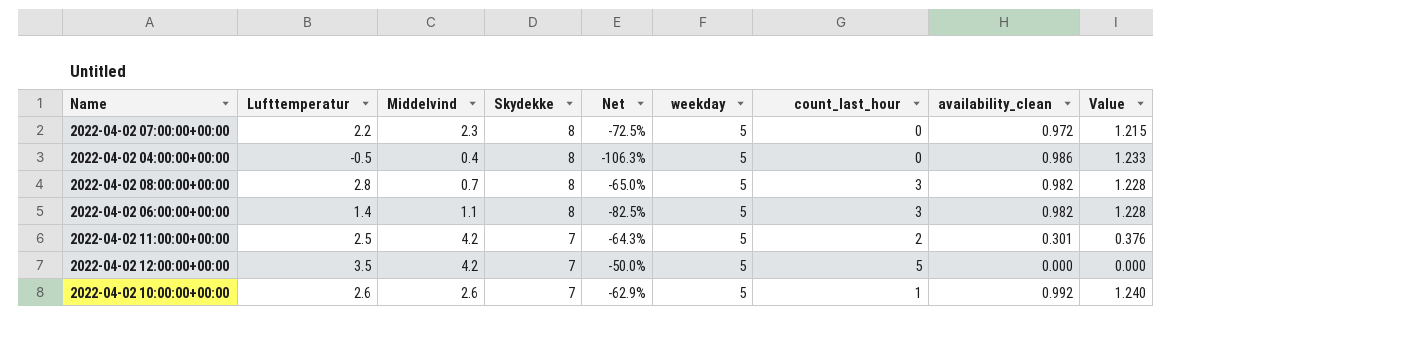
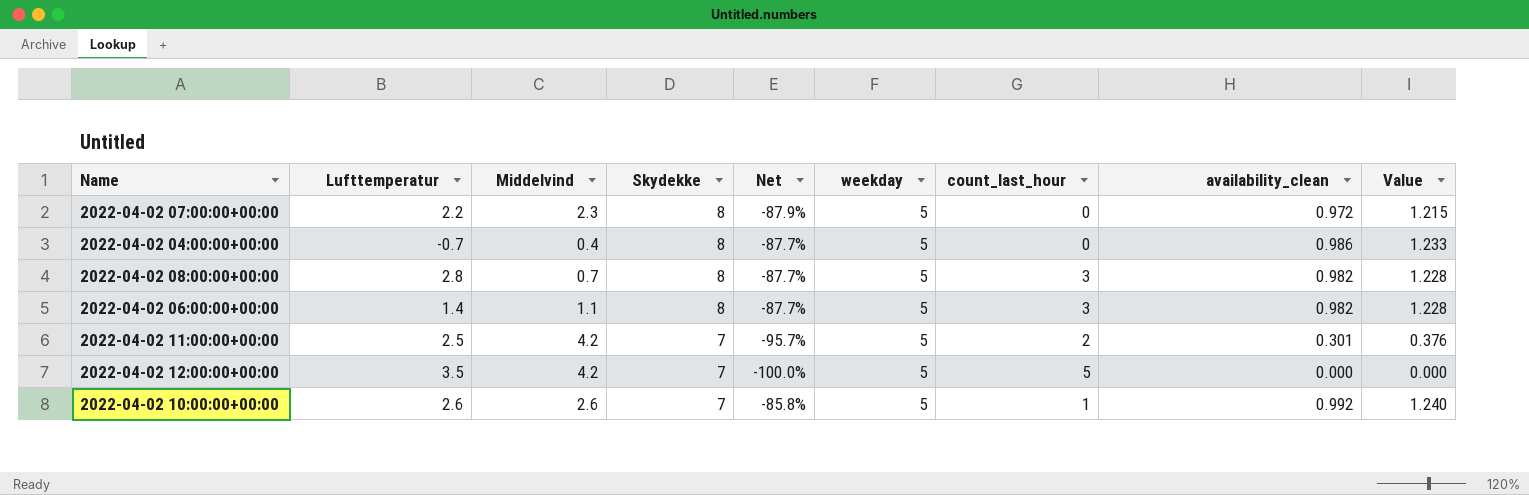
column Net | formula: ([Lufttemperatur] - [Skydekke]) / [Skydekke] -> ([availability_clean] - [Skydekke]) / [Skydekke]
2022-04-02 04:00:00+00:00 | Lufttemperatur: -0.5 -> -0.7

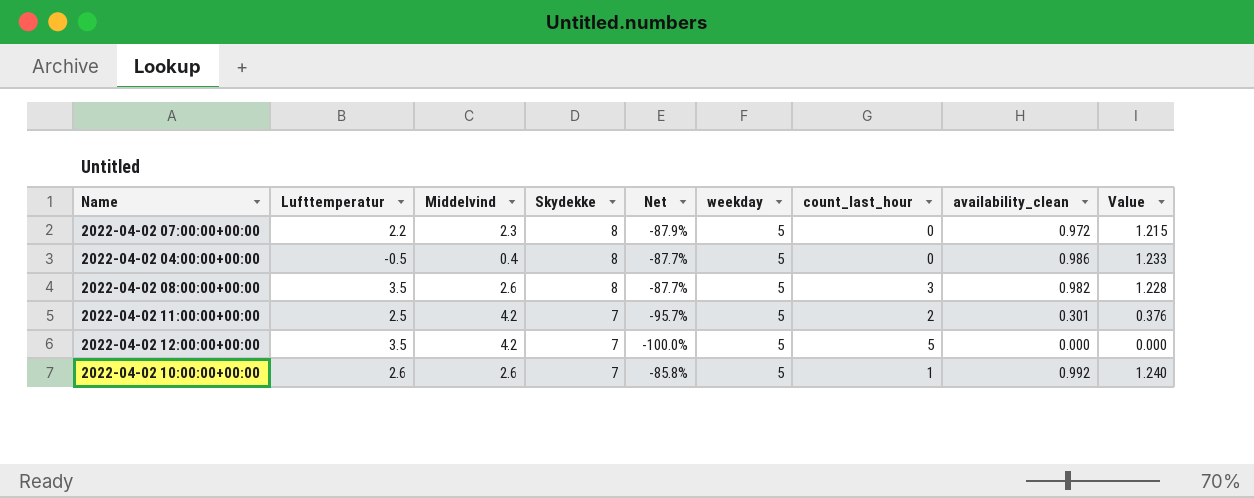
row 2022-04-02 06:00:00+00:00: 1.4 | 1.1 | 8 | -87.7% | 5 | 3 | 0.982 | 1.228 -> none
2022-04-02 04:00:00+00:00 | Lufttemperatur: -0.7 -> -0.5
2022-04-02 08:00:00+00:00 | Lufttemperatur: 2.8 -> 3.5
2022-04-02 08:00:00+00:00 | Middelvind: 0.7 -> 2.6

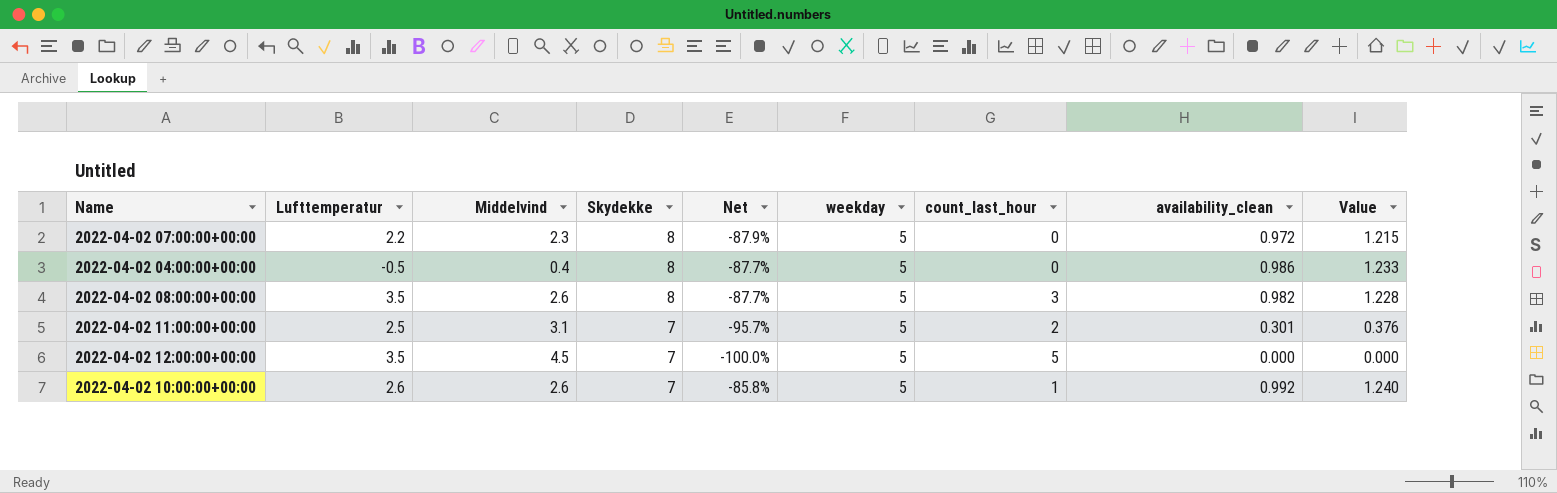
2022-04-02 11:00:00+00:00 | Middelvind: 4.2 -> 3.1
2022-04-02 12:00:00+00:00 | Middelvind: 4.2 -> 4.5

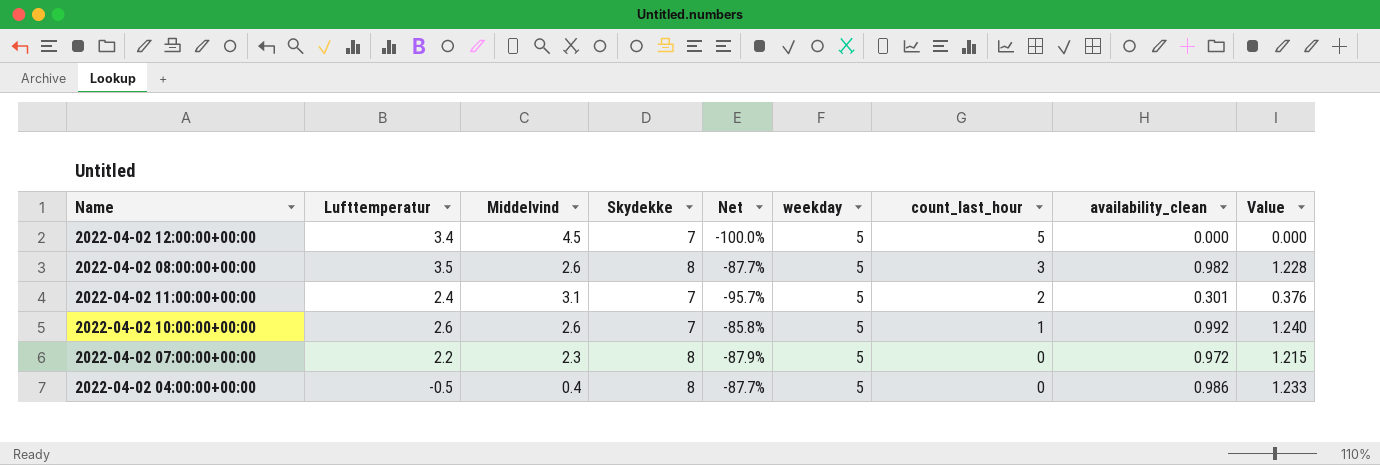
row order: Skydekke descending -> count_last_hour descending
2022-04-02 12:00:00+00:00 | Lufttemperatur: 3.5 -> 3.4
2022-04-02 11:00:00+00:00 | Lufttemperatur: 2.5 -> 2.4

